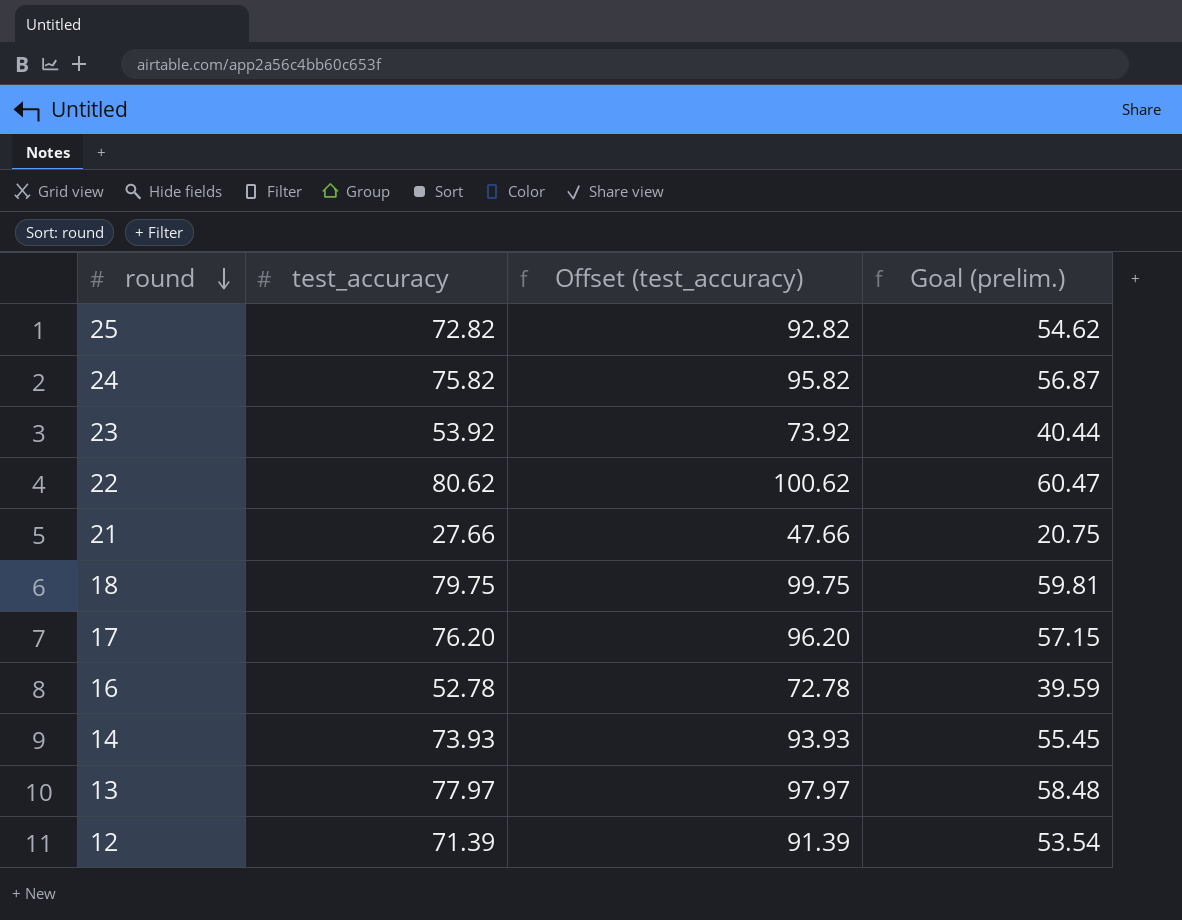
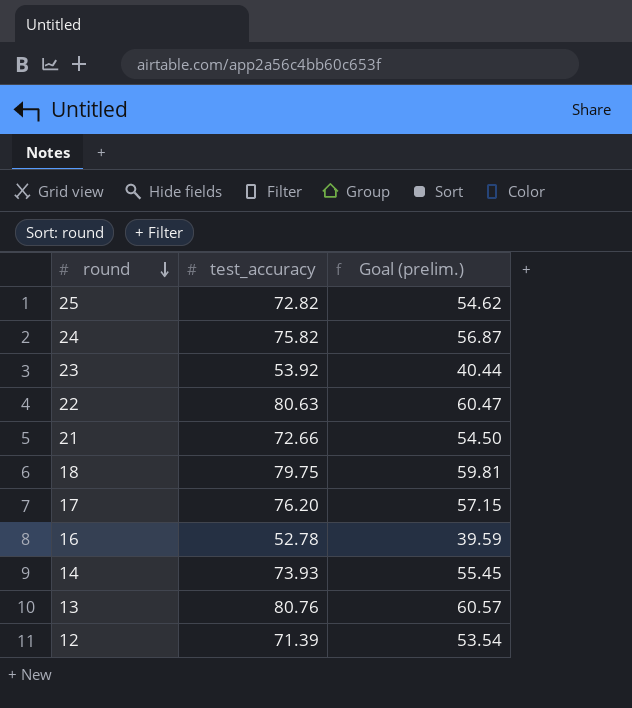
column Offset (test_accuracy) | formula: [test_accuracy] + 20 -> none
22 | test_accuracy: 80.62 -> 80.63
21 | test_accuracy: 27.66 -> 72.66
21 | Goal (prelim.): 20.75 -> 54.50
13 | test_accuracy: 77.97 -> 80.76
13 | Goal (prelim.): 58.48 -> 60.57

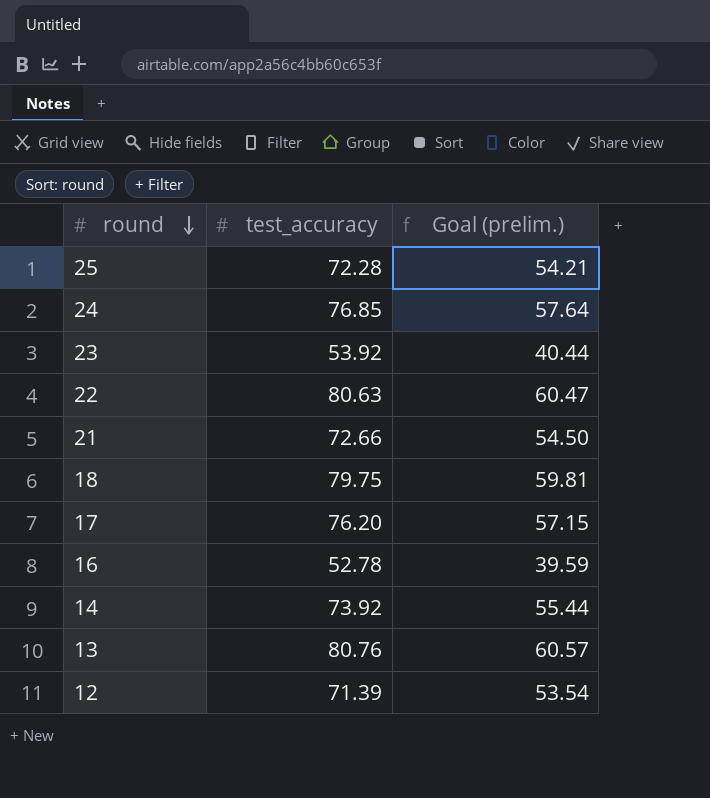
25 | test_accuracy: 72.82 -> 72.28
25 | Goal (prelim.): 54.62 -> 54.21
24 | test_accuracy: 75.82 -> 76.85
24 | Goal (prelim.): 56.87 -> 57.64
14 | test_accuracy: 73.93 -> 73.92
14 | Goal (prelim.): 55.45 -> 55.44

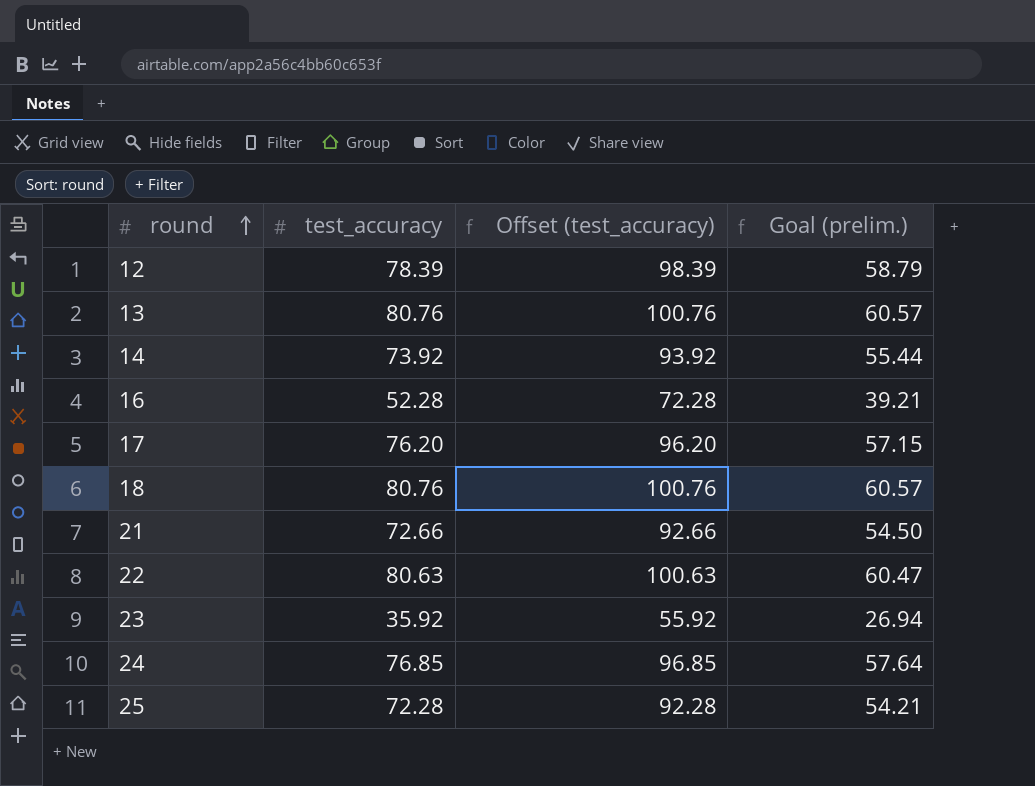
row order: round descending -> round ascending
column Offset (test_accuracy) | formula: none -> [test_accuracy] + 20
12 | test_accuracy: 71.39 -> 78.39
12 | Goal (prelim.): 53.54 -> 58.79
16 | test_accuracy: 52.78 -> 52.28
16 | Goal (prelim.): 39.59 -> 39.21
18 | test_accuracy: 79.75 -> 80.76
18 | Goal (prelim.): 59.81 -> 60.57
23 | test_accuracy: 53.92 -> 35.92
23 | Goal (prelim.): 40.44 -> 26.94

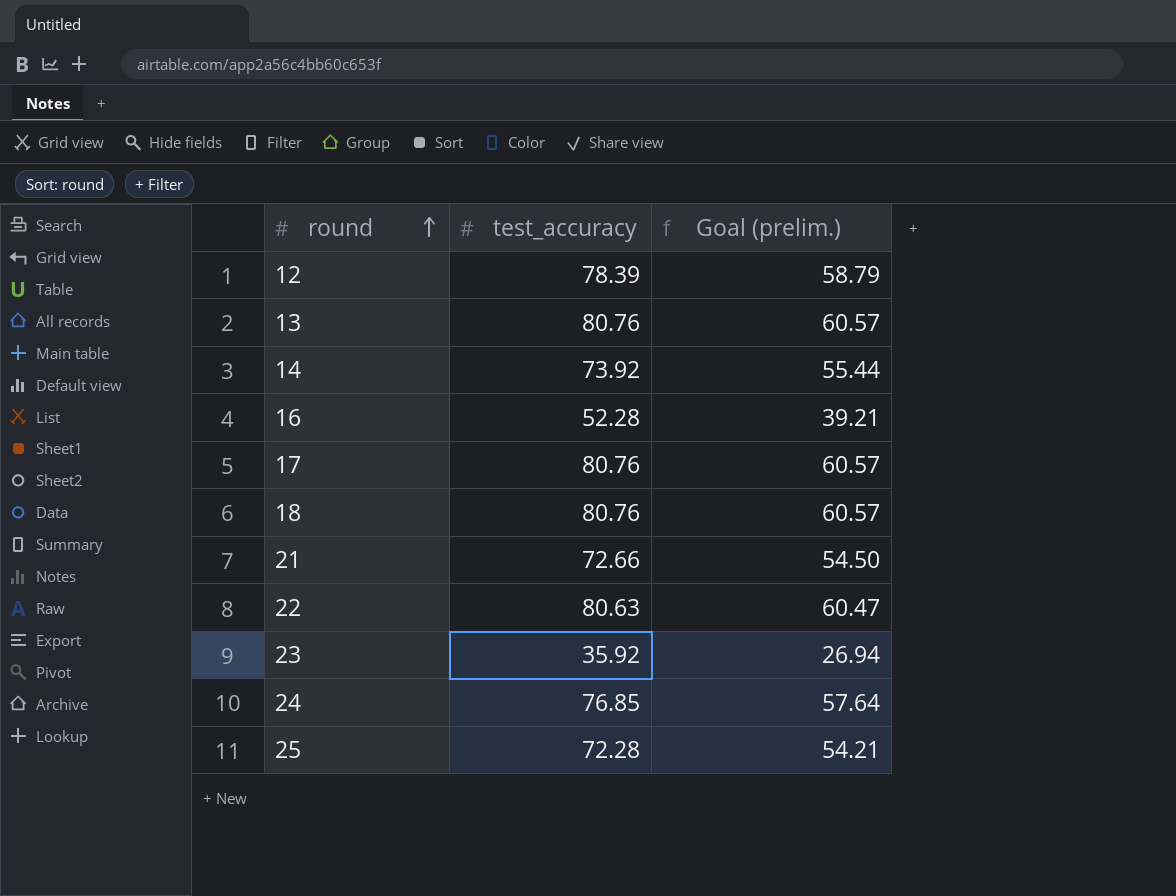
column Offset (test_accuracy) | formula: [test_accuracy] + 20 -> none
17 | test_accuracy: 76.20 -> 80.76
17 | Goal (prelim.): 57.15 -> 60.57

